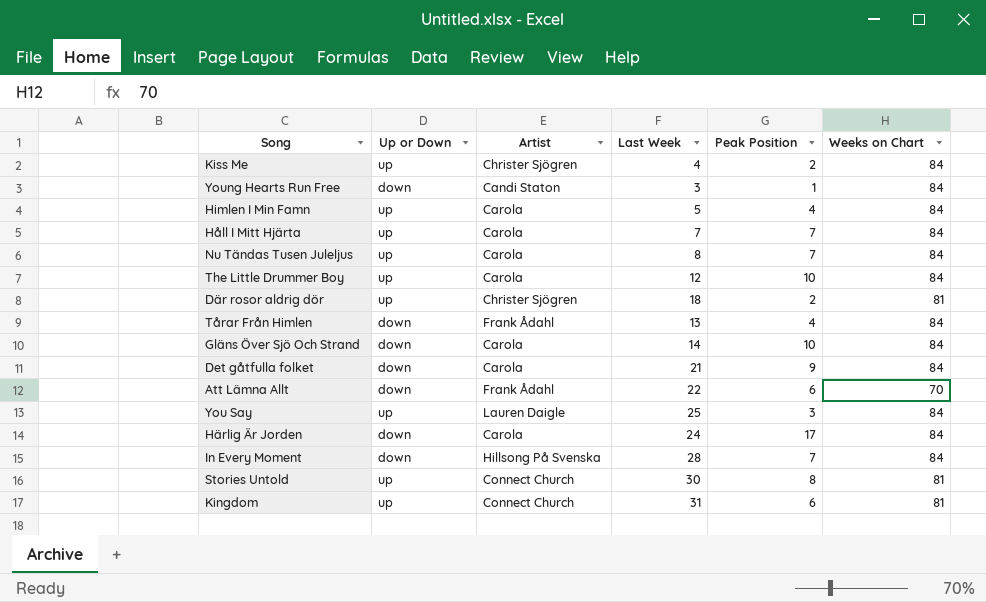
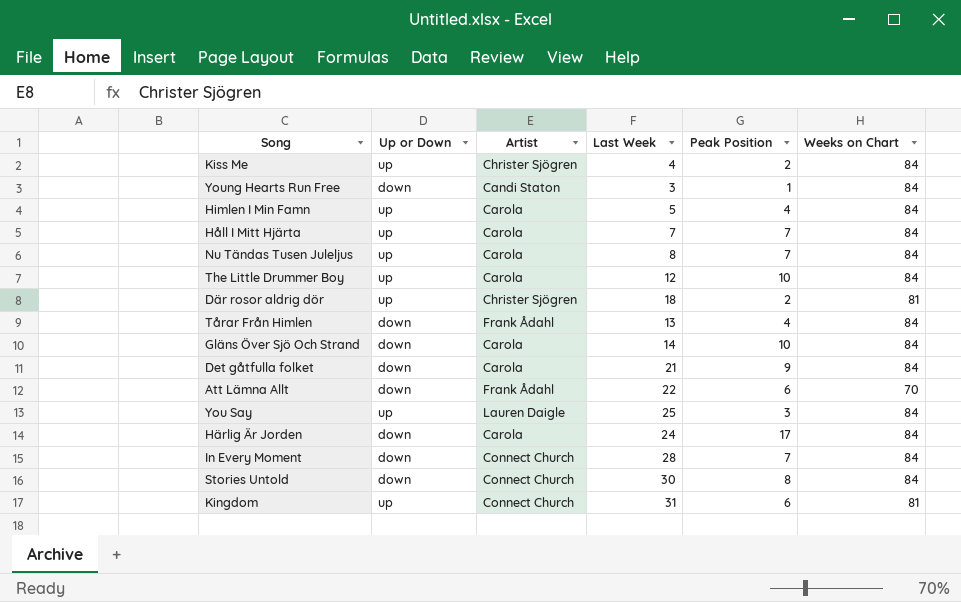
In Every Moment | Artist: Hillsong På Svenska -> Connect Church
Stories Untold | Up or Down: up -> down
Stories Untold | Weeks on Chart: 81 -> 84

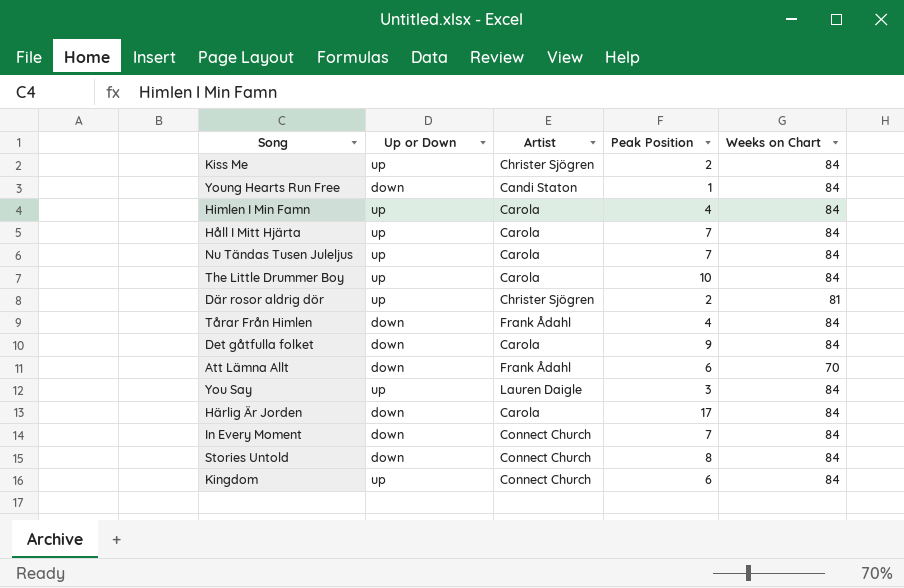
column Last Week | position: 4 -> none
row Gläns Över Sjö Och Strand: down | Carola | 14 | 10 | 84 -> none
Kingdom | Weeks on Chart: 81 -> 84

